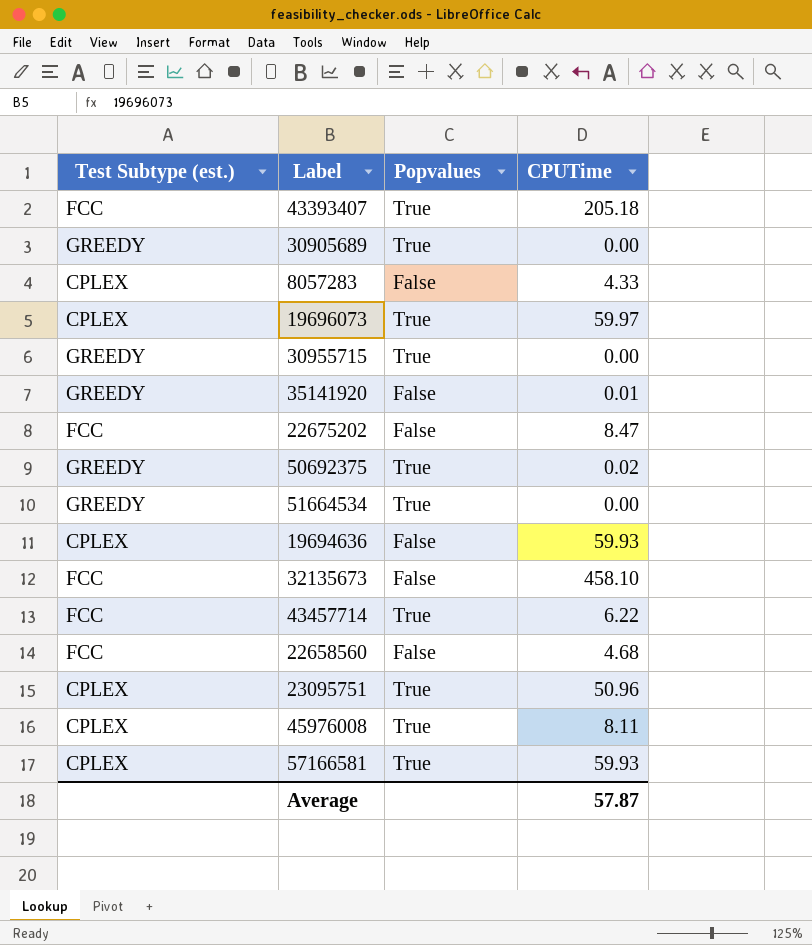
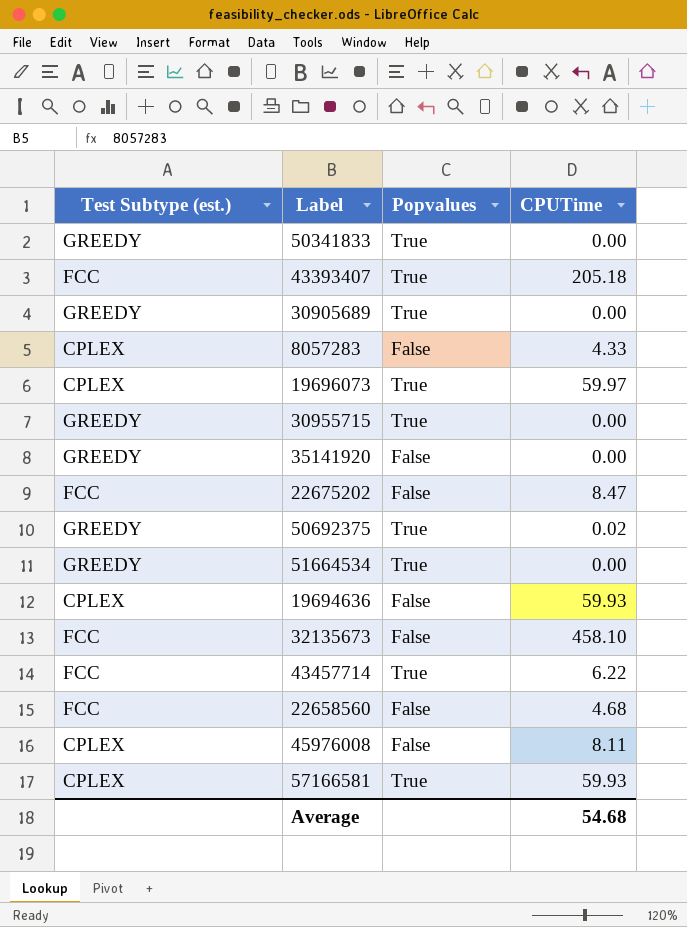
row 23095751: CPLEX | True | 50.96 -> none
row 50341833: none -> GREEDY | True | 0.00
35141920 | CPUTime: 0.01 -> 0.00
45976008 | Popvalues: True -> False
Average | CPUTime: 57.87 -> 54.68

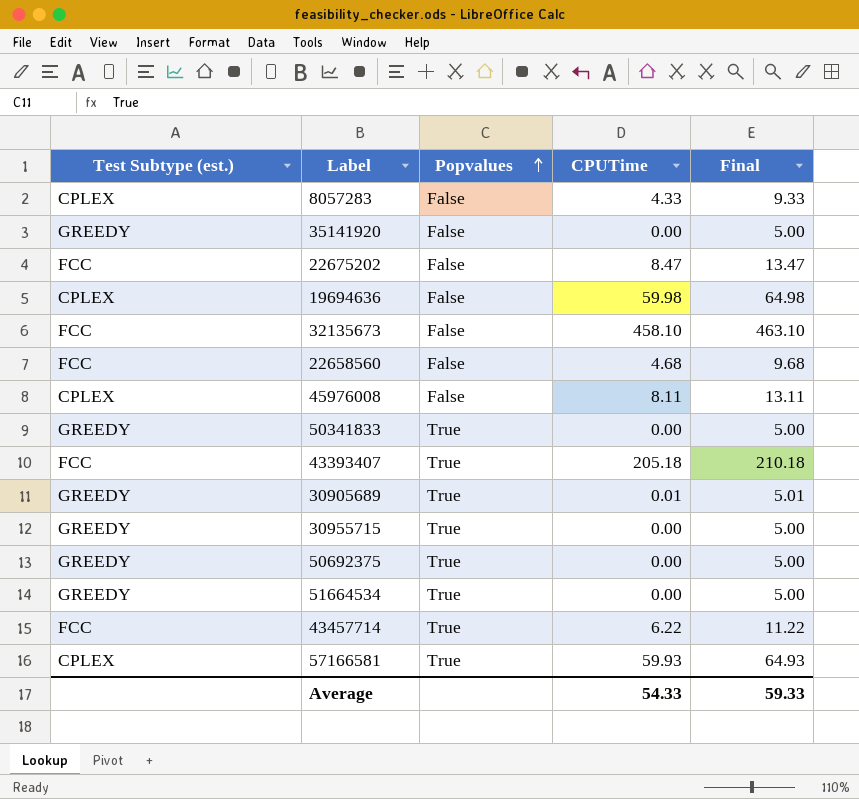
row order: none -> Popvalues ascending
column Final | formula: none -> [CPUTime] + 5
row 19696073: CPLEX | True | 59.97 -> none
19694636 | CPUTime: 59.93 -> 59.98
30905689 | CPUTime: 0.00 -> 0.01
50692375 | CPUTime: 0.02 -> 0.00
Average | CPUTime: 54.68 -> 54.33

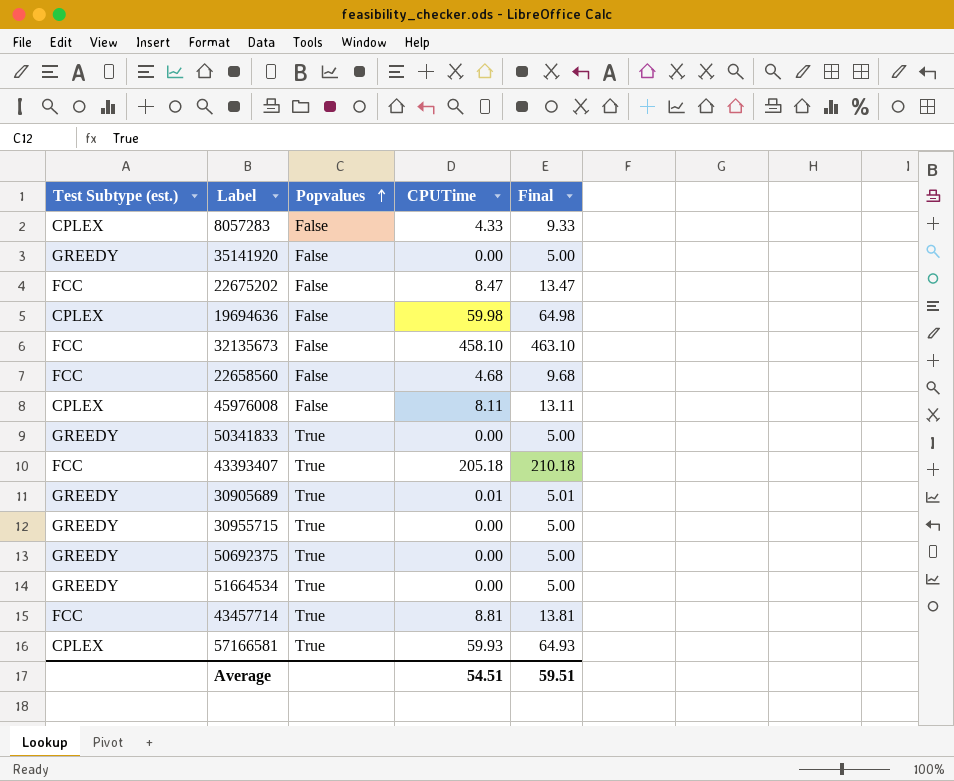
43457714 | CPUTime: 6.22 -> 8.81
43457714 | Final: 11.22 -> 13.81
Average | CPUTime: 54.33 -> 54.51
Average | Final: 59.33 -> 59.51

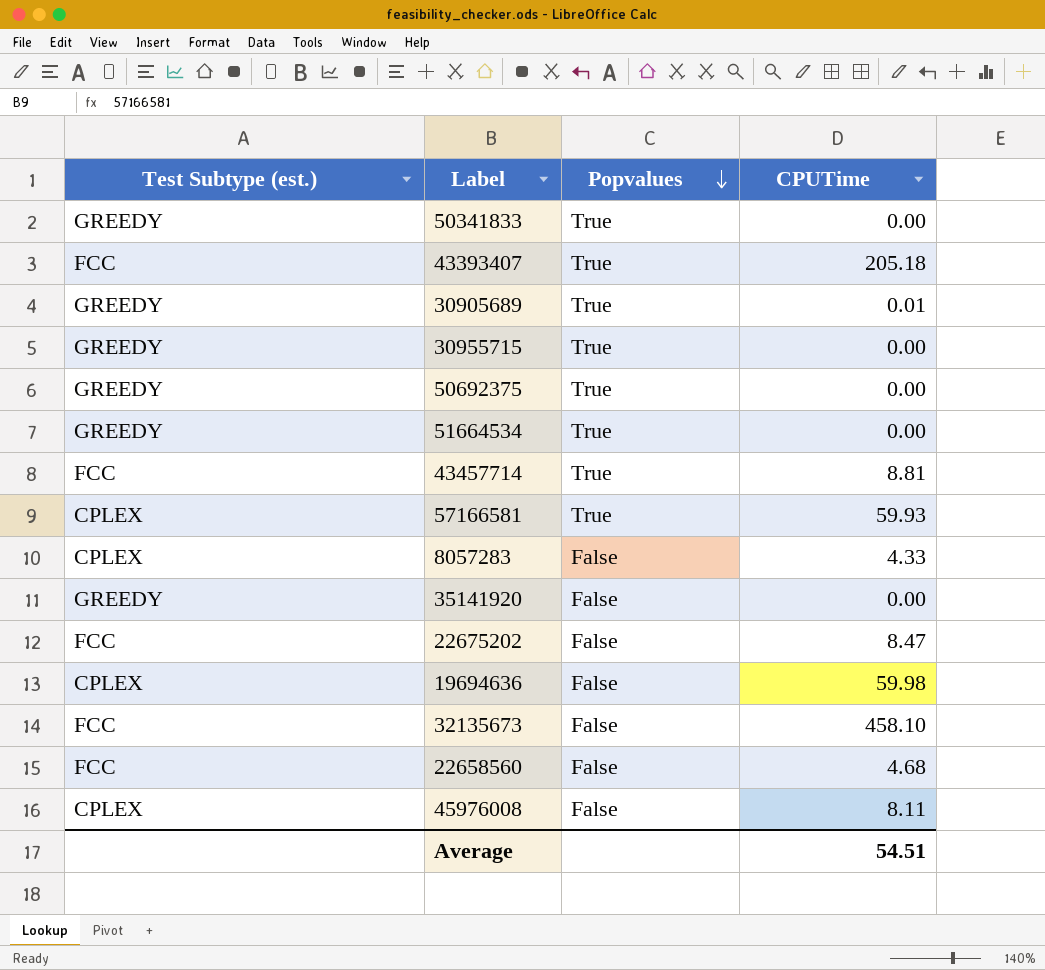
row order: Popvalues ascending -> Popvalues descending
column Final | formula: [CPUTime] + 5 -> none

